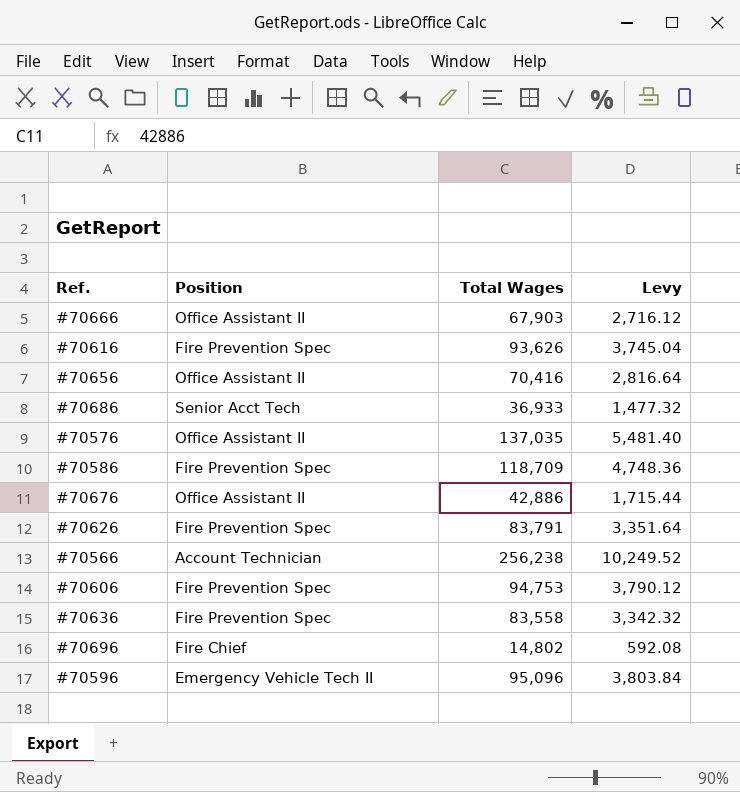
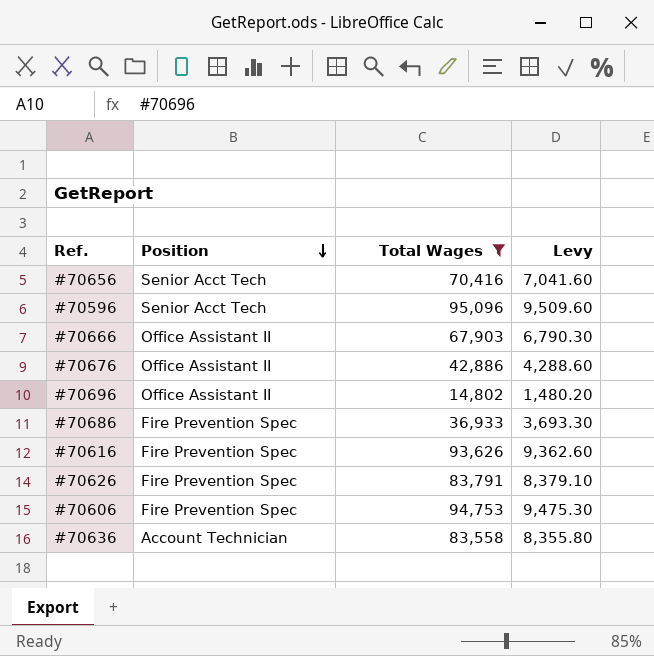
filter: none -> Total Wages <= 95,096
row order: none -> Position descending
column Levy | formula: [Total Wages] * 0.04 -> [Total Wages] * 0.1
#70656 | Position: Office Assistant II -> Senior Acct Tech
#70596 | Position: Emergency Vehicle Tech II -> Senior Acct Tech
#70696 | Position: Fire Chief -> Office Assistant II
#70686 | Position: Senior Acct Tech -> Fire Prevention Spec
#70636 | Position: Fire Prevention Spec -> Account Technician

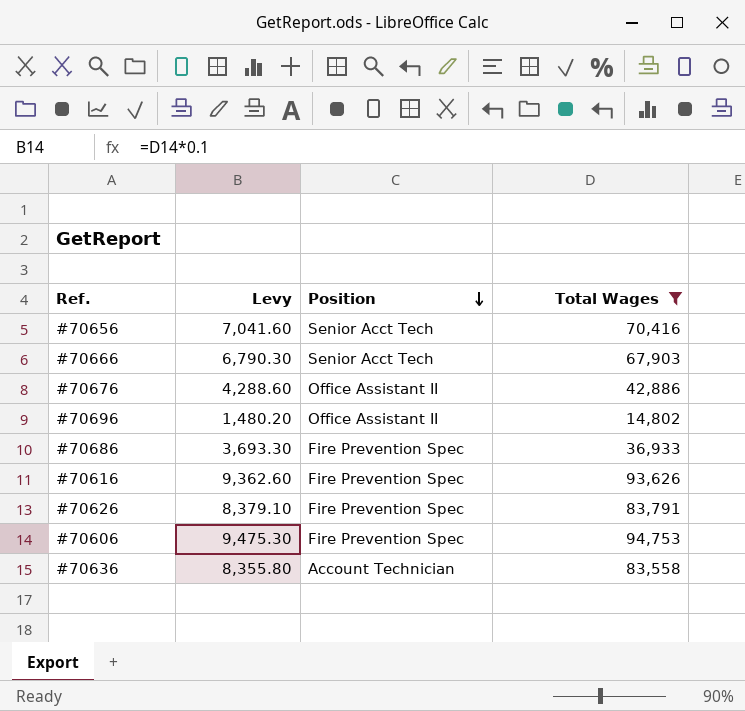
column Levy | position: 4 -> 2
row #70596: Senior Acct Tech | 95,096 | 9,509.60 -> none
#70666 | Position: Office Assistant II -> Senior Acct Tech

